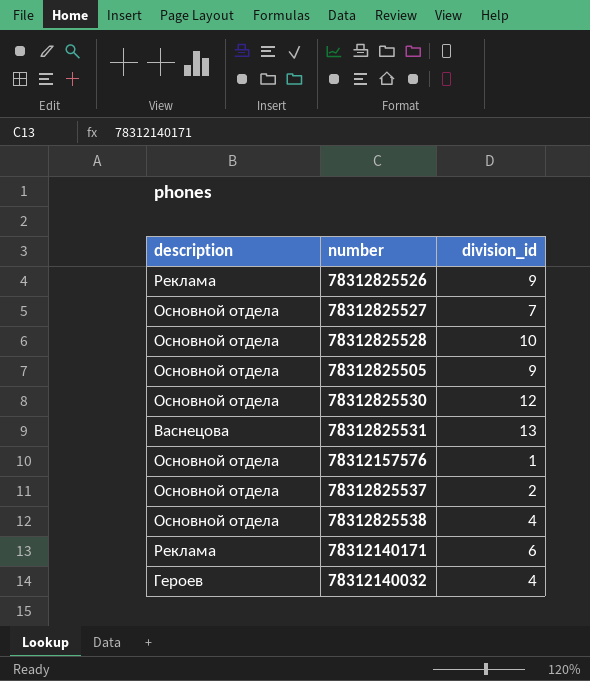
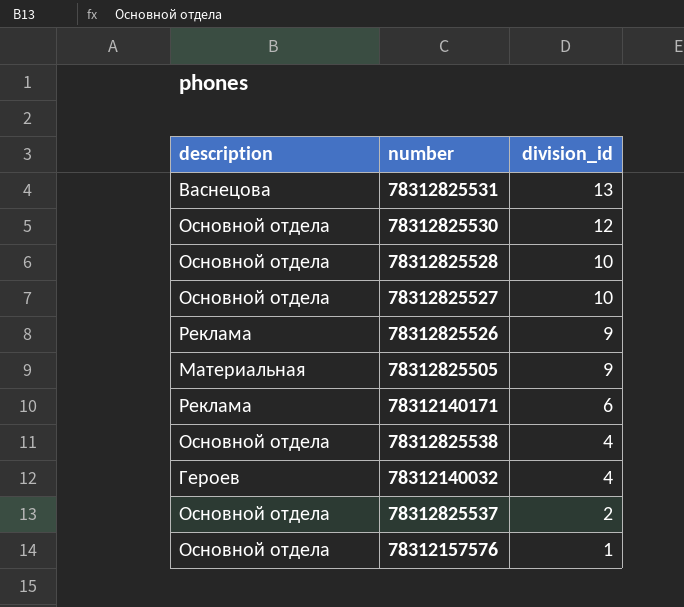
row order: none -> division_id descending
78312825527 | division_id: 7 -> 10
78312825505 | description: Основной отдела -> Материальная

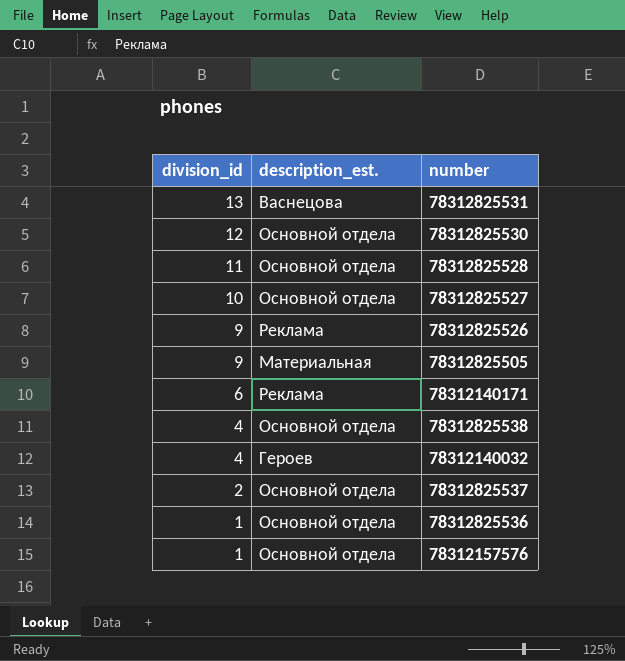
column division_id | position: 3 -> 1
column name: description -> description_est.
78312825528 | division_id: 10 -> 11
row 78312825536: none -> 1 | Основной отдела

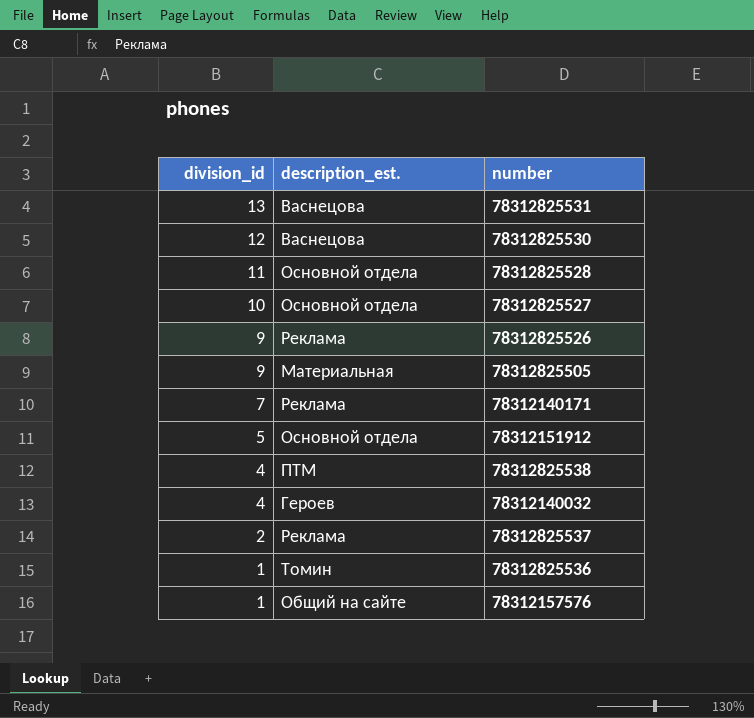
78312825530 | description_est.: Основной отдела -> Васнецова
78312140171 | division_id: 6 -> 7
row 78312151912: none -> 5 | Основной отдела
78312825538 | description_est.: Основной отдела -> ПТМ
78312825537 | description_est.: Основной отдела -> Реклама
78312825536 | description_est.: Основной отдела -> Томин
78312157576 | description_est.: Основной отдела -> Общий на сайте

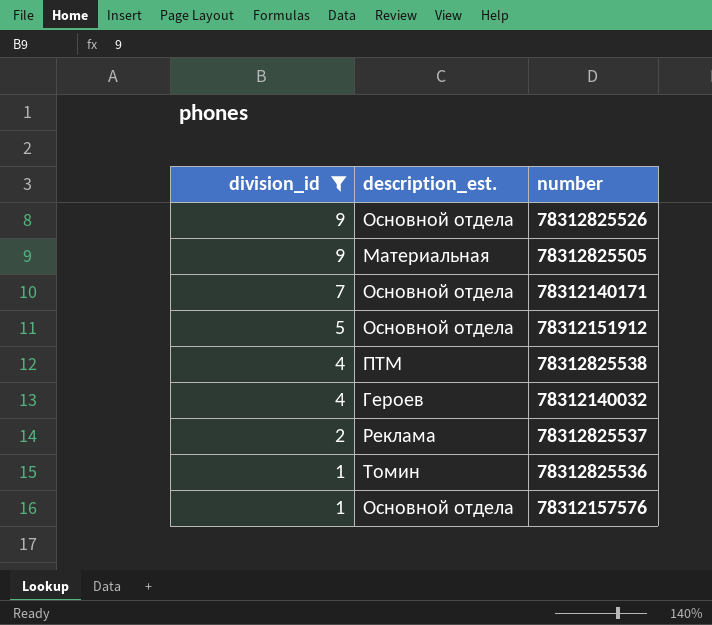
filter: none -> division_id <= 9
78312825526 | description_est.: Реклама -> Основной отдела
78312140171 | description_est.: Реклама -> Основной отдела
78312157576 | description_est.: Общий на сайте -> Основной отдела

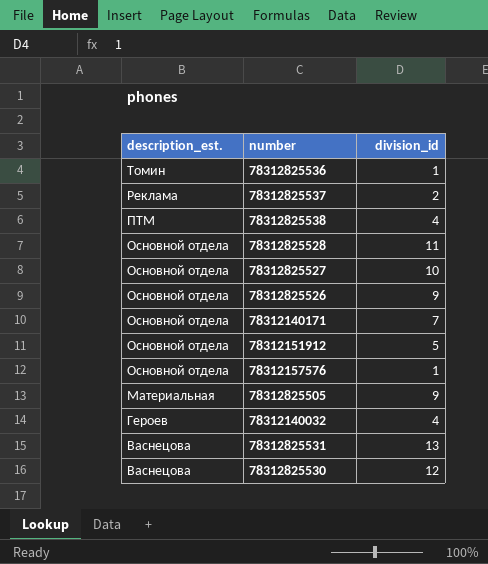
filter: division_id <= 9 -> none
row order: division_id descending -> description_est. descending
column division_id | position: 1 -> 3

